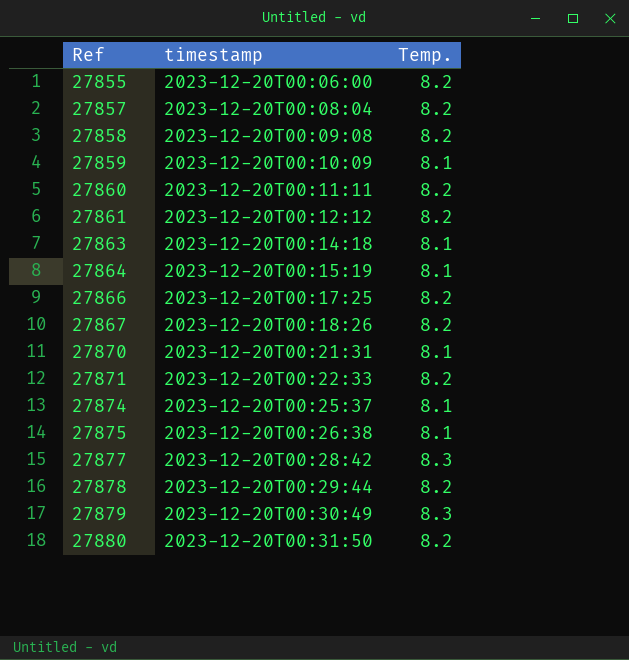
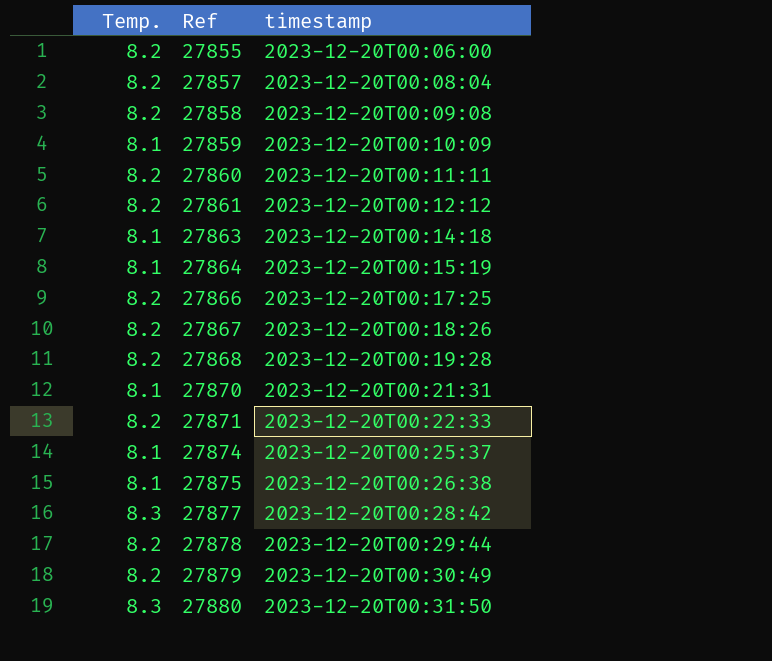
column Temp. | position: 3 -> 1
row 27868: none -> 8.2 | 2023-12-20T00:19:28
27879 | Temp.: 8.3 -> 8.2
27880 | Temp.: 8.2 -> 8.3

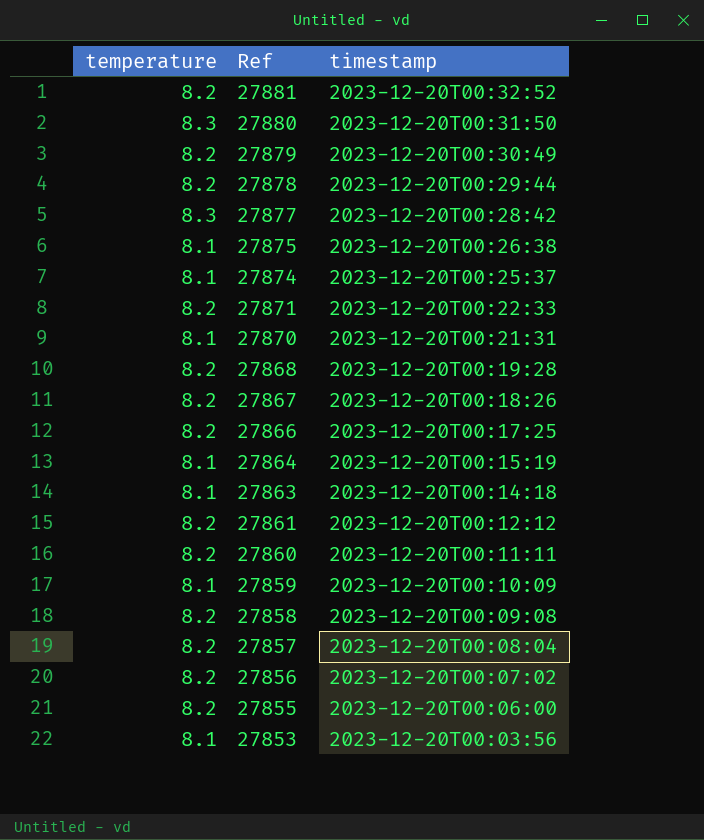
row order: Ref ascending -> Ref descending
column name: Temp. -> temperature
row 27881: none -> 8.2 | 2023-12-20T00:32:52
row 27856: none -> 8.2 | 2023-12-20T00:07:02
row 27853: none -> 8.1 | 2023-12-20T00:03:56

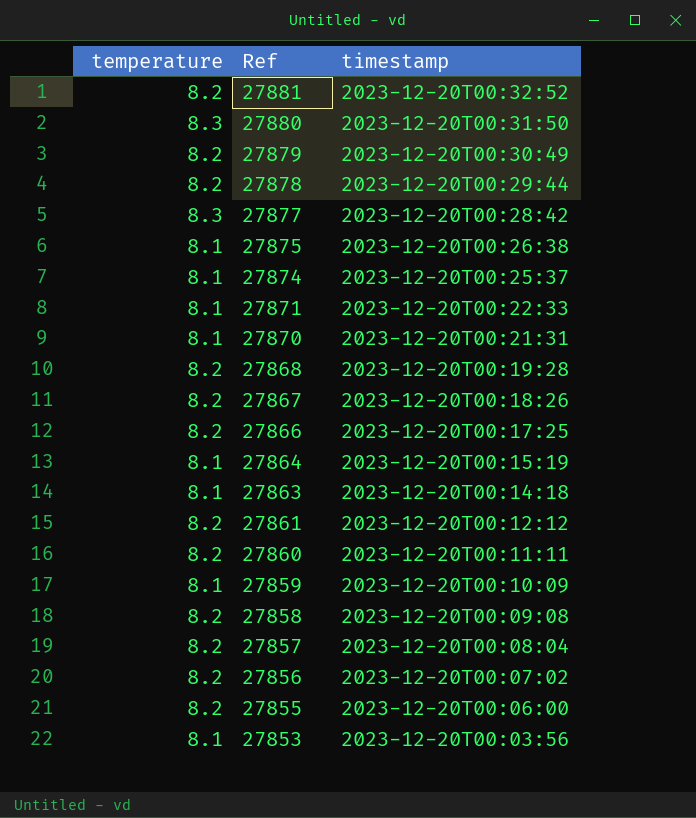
27871 | temperature: 8.2 -> 8.1

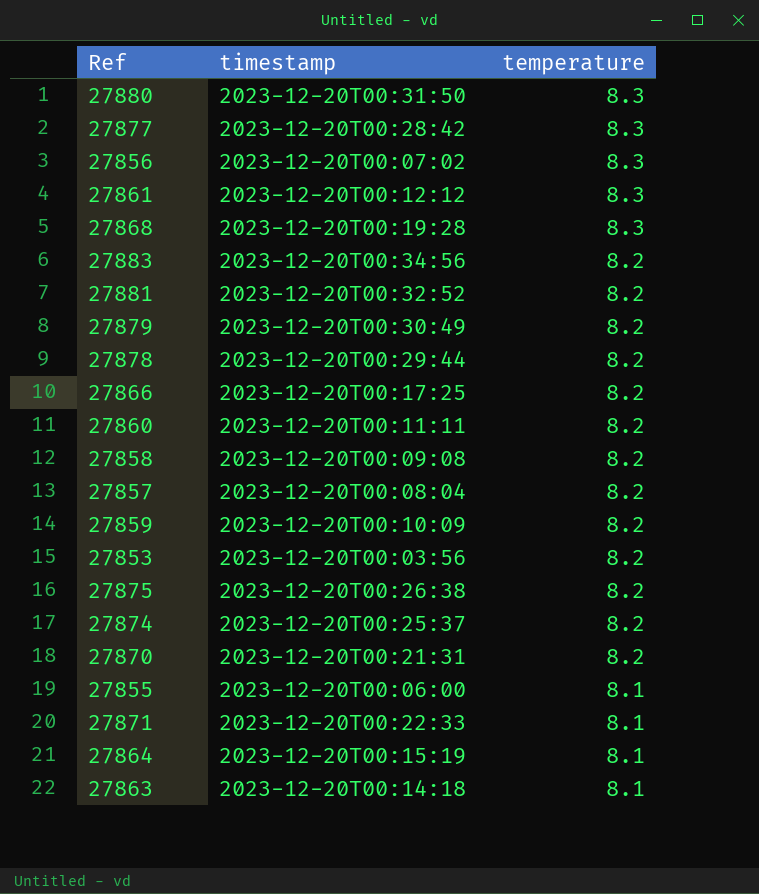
row order: Ref descending -> temperature descending
column temperature | position: 1 -> 3
row 27867: 8.2 | 2023-12-20T00:18:26 -> none
27856 | temperature: 8.2 -> 8.3
27861 | temperature: 8.2 -> 8.3
27868 | temperature: 8.2 -> 8.3
row 27883: none -> 2023-12-20T00:34:56 | 8.2
27859 | temperature: 8.1 -> 8.2
27853 | temperature: 8.1 -> 8.2
27875 | temperature: 8.1 -> 8.2
27874 | temperature: 8.1 -> 8.2
27870 | temperature: 8.1 -> 8.2
27855 | temperature: 8.2 -> 8.1

